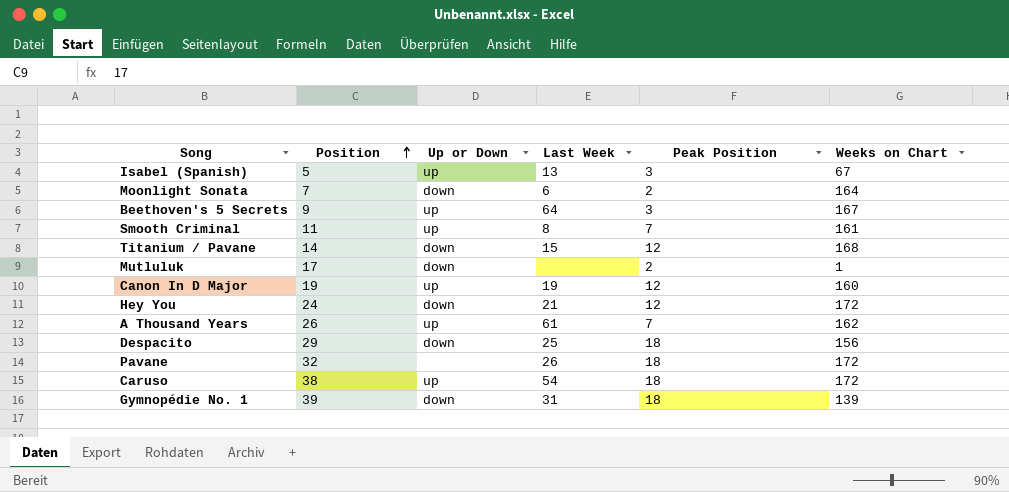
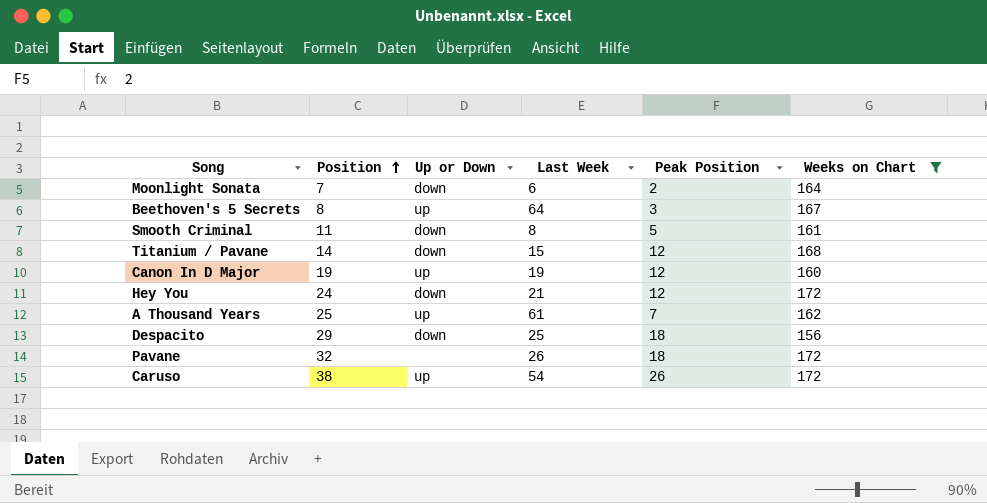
filter: none -> Weeks on Chart >= 156
Beethoven's 5 Secrets | Position: 9 -> 8
Smooth Criminal | Up or Down: up -> down
Smooth Criminal | Peak Position: 7 -> 5
A Thousand Years | Position: 26 -> 25
Caruso | Peak Position: 18 -> 26

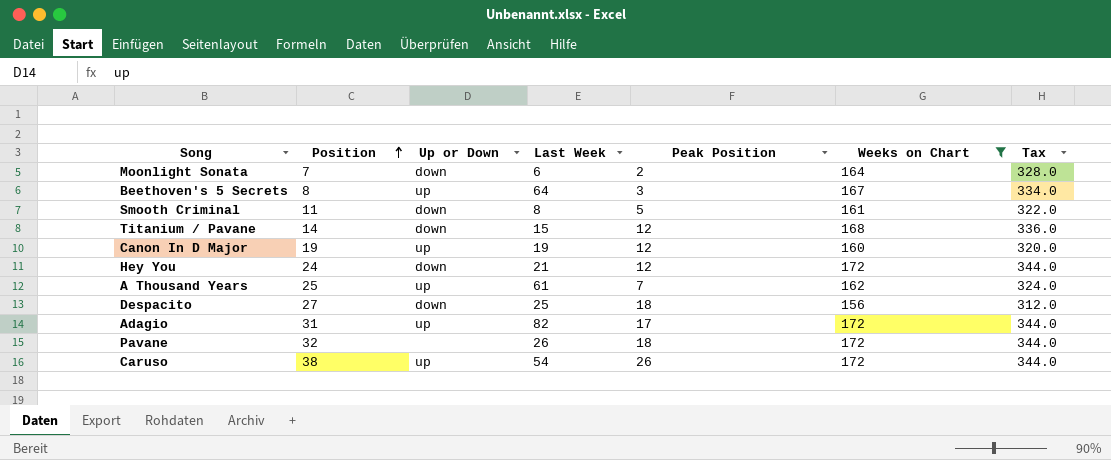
column Tax | formula: none -> [Weeks on Chart] * 2
Despacito | Position: 29 -> 27
row Adagio: none -> 31 | up | 82 | 17 | 172 | 344.0

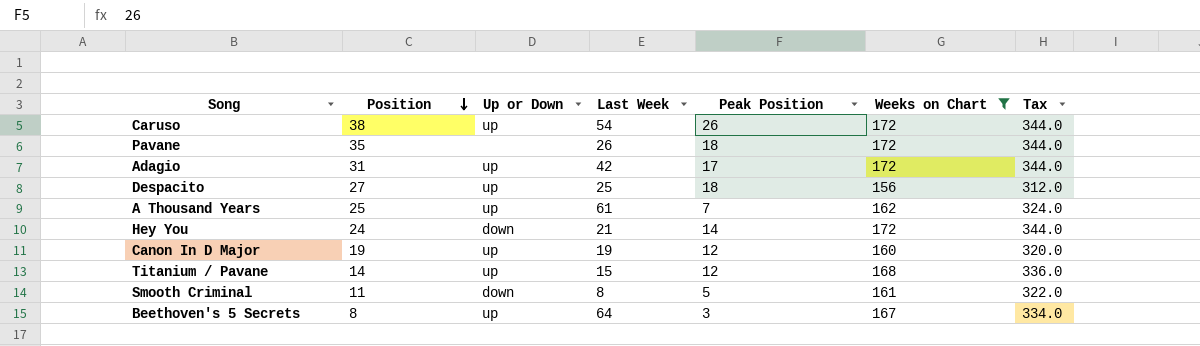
row order: Position ascending -> Position descending
row Moonlight Sonata: 7 | down | 6 | 2 | 164 | 328.0 -> none
Pavane | Position: 32 -> 35
Adagio | Last Week: 82 -> 42
Despacito | Up or Down: down -> up
Hey You | Peak Position: 12 -> 14
Titanium / Pavane | Up or Down: down -> up

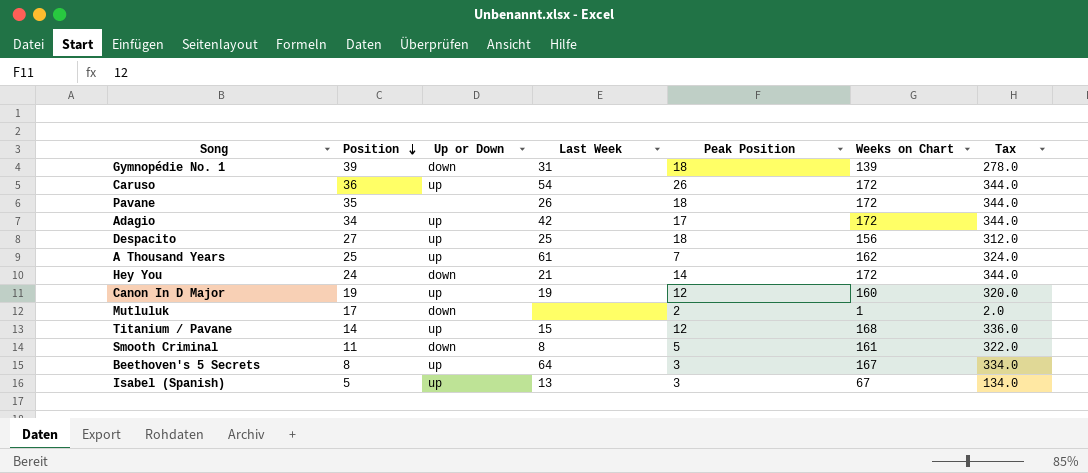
filter: Weeks on Chart >= 156 -> none
Caruso | Position: 38 -> 36
Adagio | Position: 31 -> 34

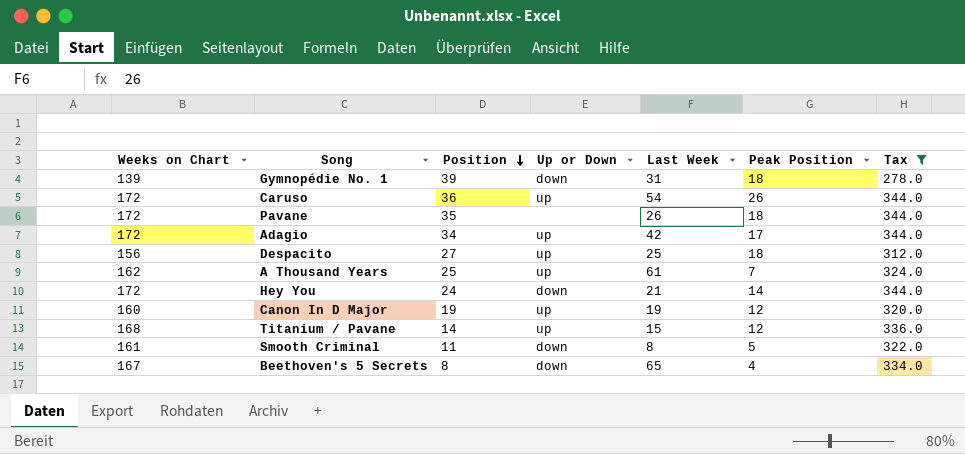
filter: none -> Tax >= 278.0
column Weeks on Chart | position: 6 -> 1
Beethoven's 5 Secrets | Up or Down: up -> down
Beethoven's 5 Secrets | Last Week: 64 -> 65
Beethoven's 5 Secrets | Peak Position: 3 -> 4

